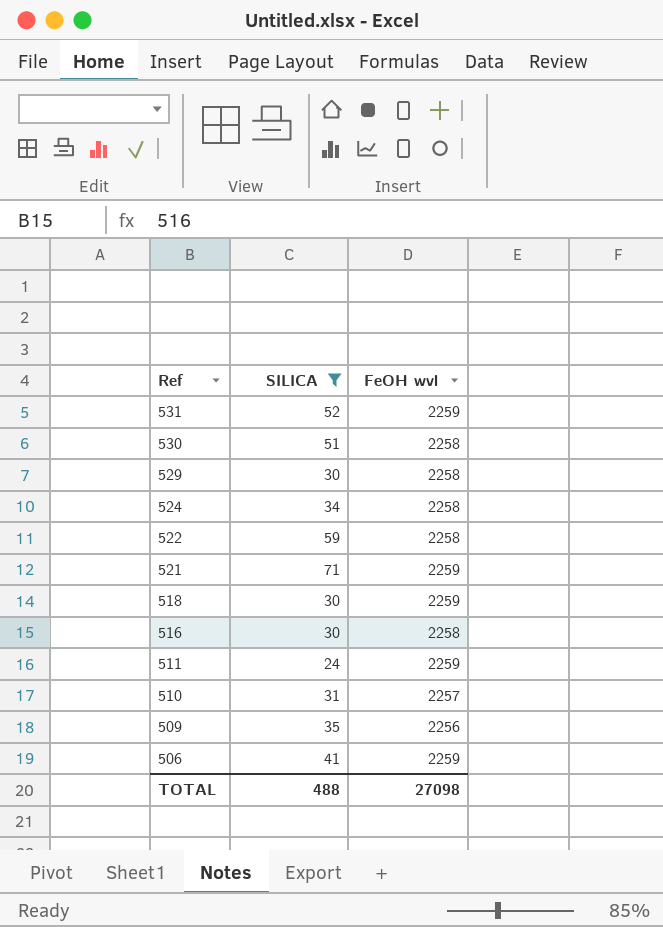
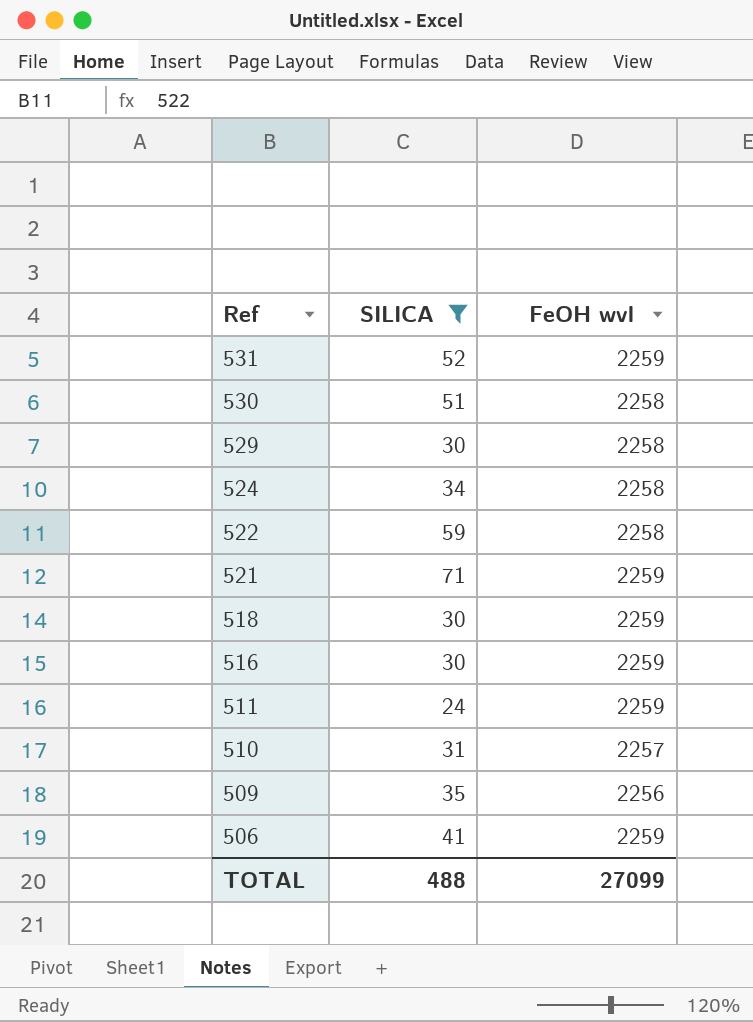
516 | FeOH wvl: 2258 -> 2259
TOTAL | FeOH wvl: 27098 -> 27099

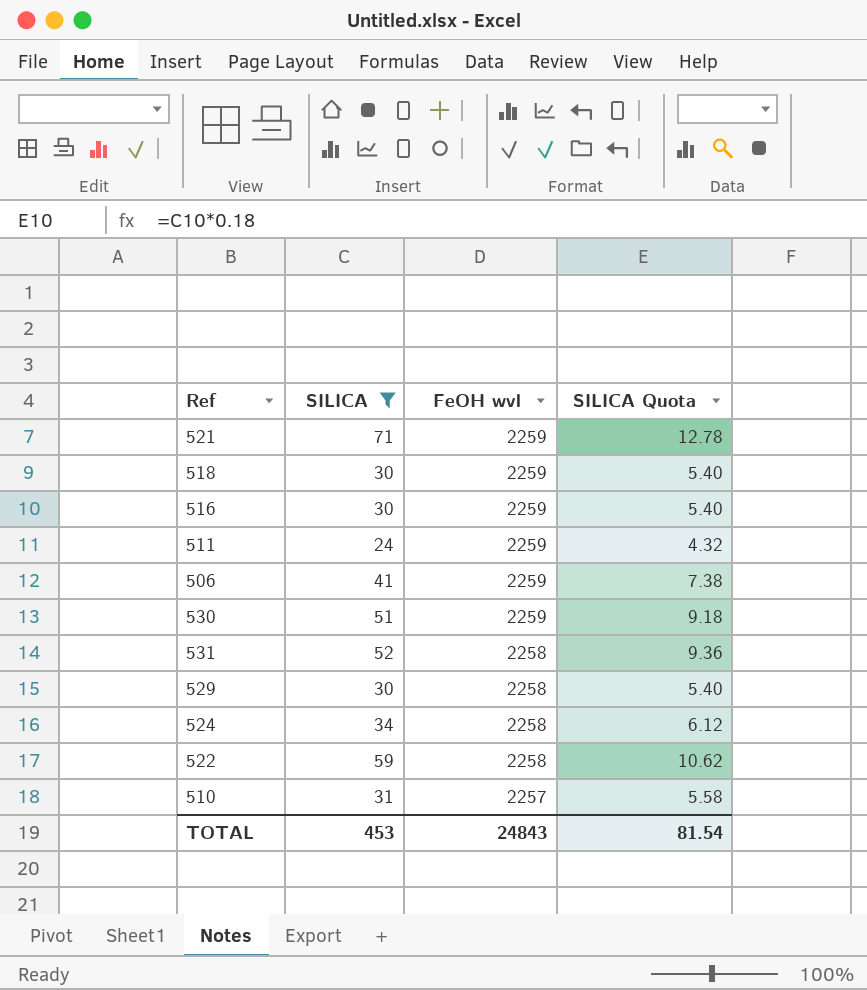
row order: Ref descending -> FeOH wvl descending
column SILICA Quota | formula: none -> [SILICA] * 0.18
row 509: 35 | 2256 -> none
530 | FeOH wvl: 2258 -> 2259
531 | FeOH wvl: 2259 -> 2258
TOTAL | SILICA: 488 -> 453
TOTAL | FeOH wvl: 27099 -> 24843

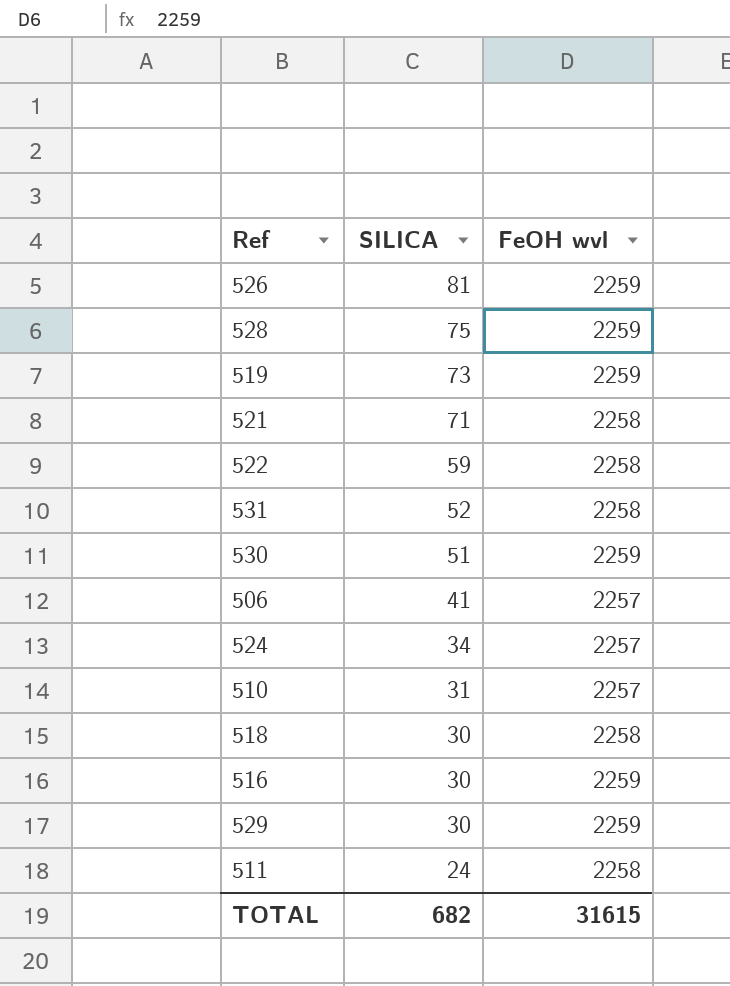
filter: SILICA <= 71 -> none
row order: FeOH wvl descending -> SILICA descending
column SILICA Quota | formula: [SILICA] * 0.18 -> none
521 | FeOH wvl: 2259 -> 2258
506 | FeOH wvl: 2259 -> 2257
524 | FeOH wvl: 2258 -> 2257
518 | FeOH wvl: 2259 -> 2258
529 | FeOH wvl: 2258 -> 2259
511 | FeOH wvl: 2259 -> 2258
TOTAL | SILICA: 453 -> 682
TOTAL | FeOH wvl: 24843 -> 31615

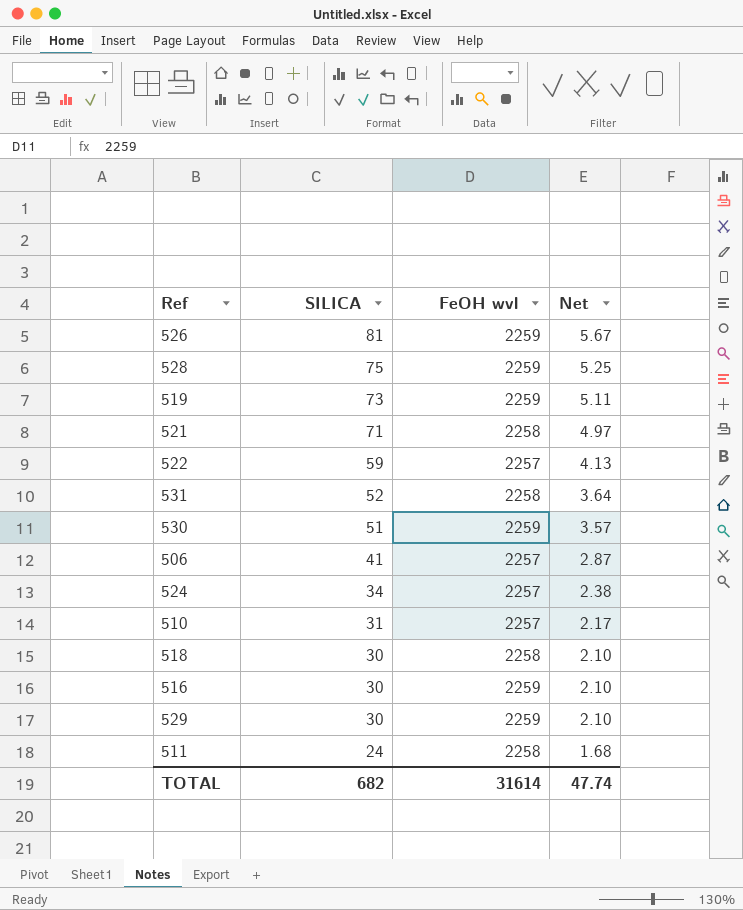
column Net | formula: none -> [SILICA] * 0.07
522 | FeOH wvl: 2258 -> 2257
TOTAL | FeOH wvl: 31615 -> 31614

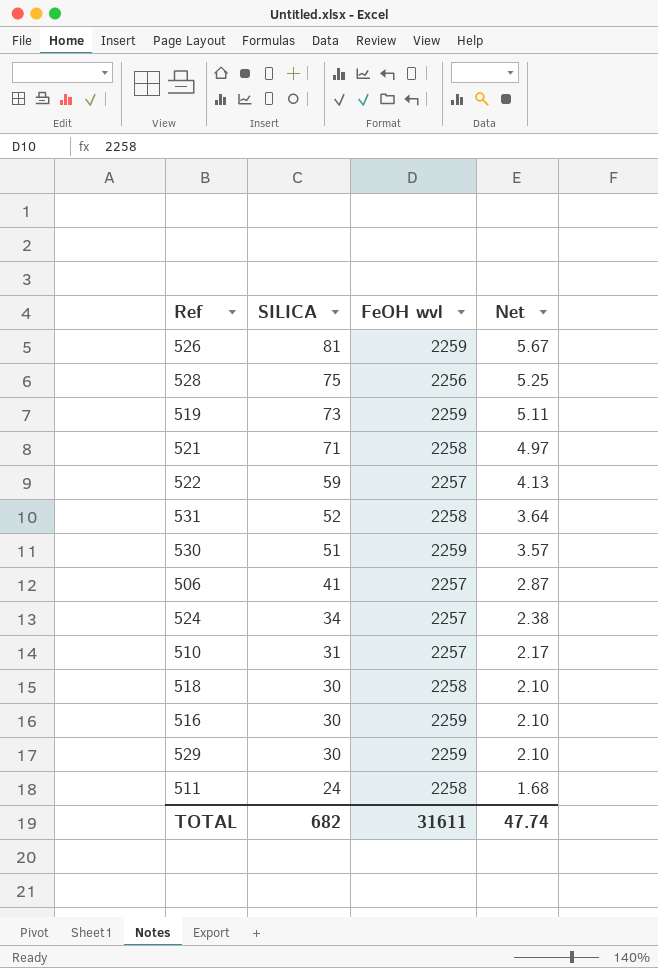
528 | FeOH wvl: 2259 -> 2256
TOTAL | FeOH wvl: 31614 -> 31611

